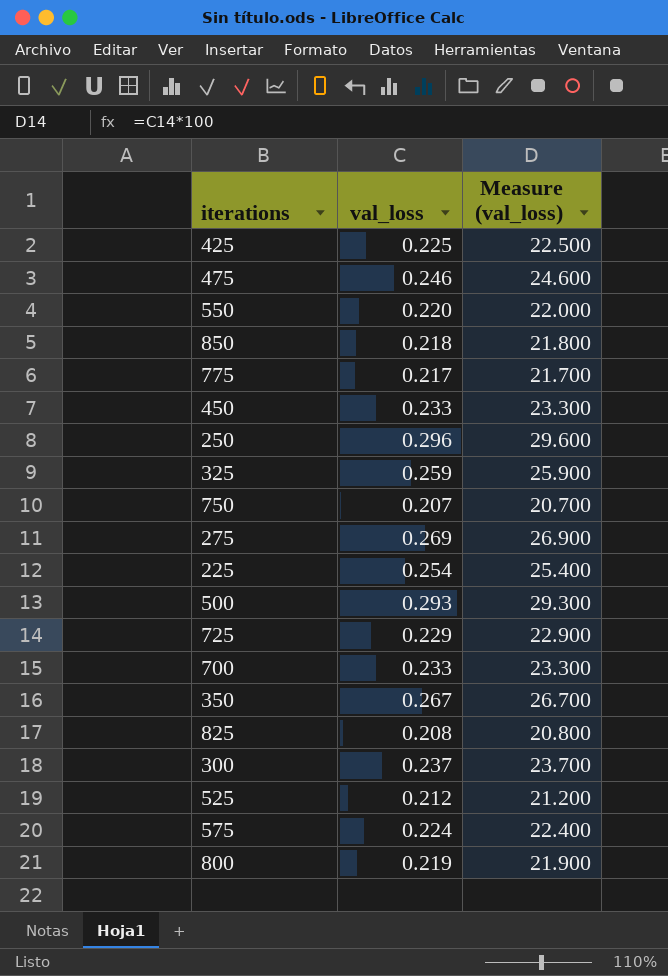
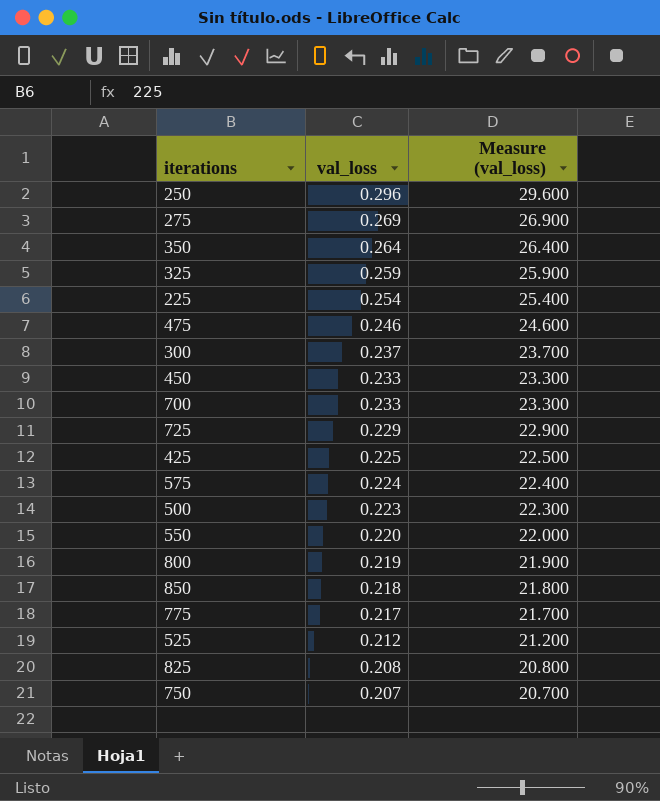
row order: none -> val_loss descending
350 | val_loss: 0.267 -> 0.264
350 | Measure (val_loss): 26.700 -> 26.400
500 | val_loss: 0.293 -> 0.223
500 | Measure (val_loss): 29.300 -> 22.300

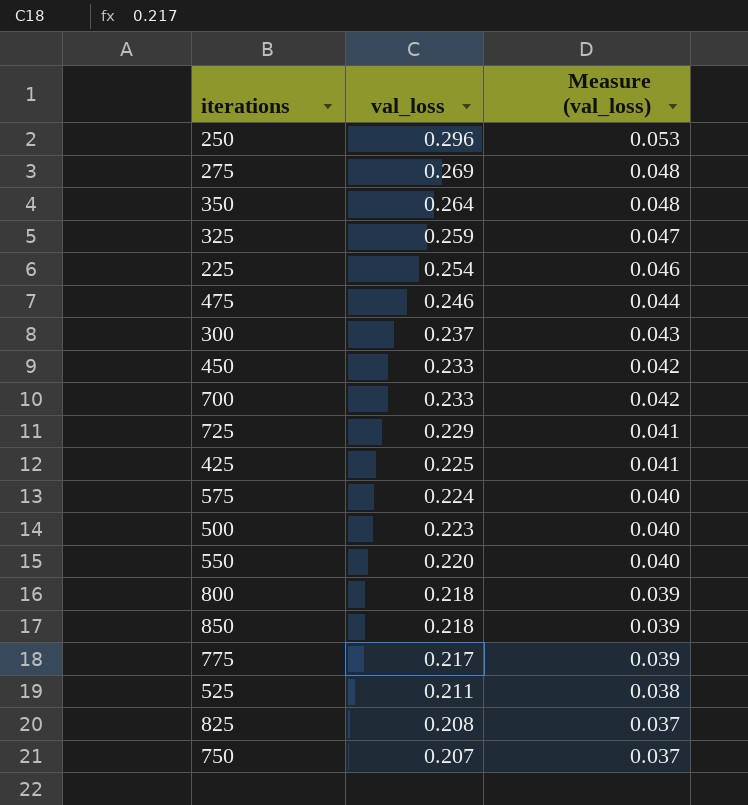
column Measure (val_loss) | formula: [val_loss] * 100 -> [val_loss] * 0.18
800 | val_loss: 0.219 -> 0.218
525 | val_loss: 0.212 -> 0.211

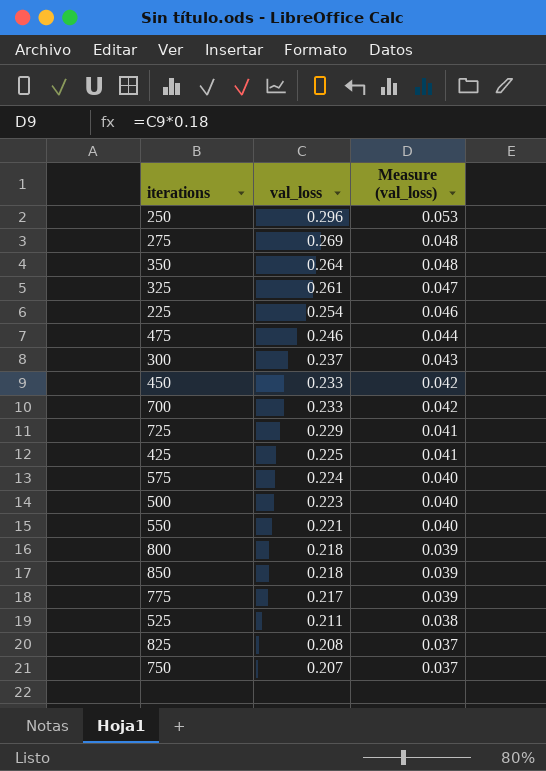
325 | val_loss: 0.259 -> 0.261
550 | val_loss: 0.220 -> 0.221

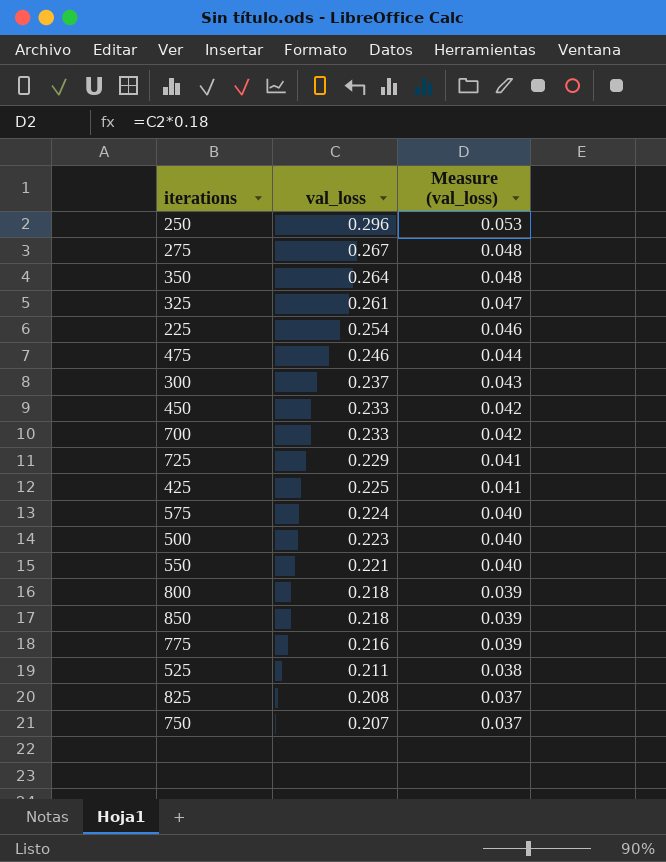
275 | val_loss: 0.269 -> 0.267
775 | val_loss: 0.217 -> 0.216

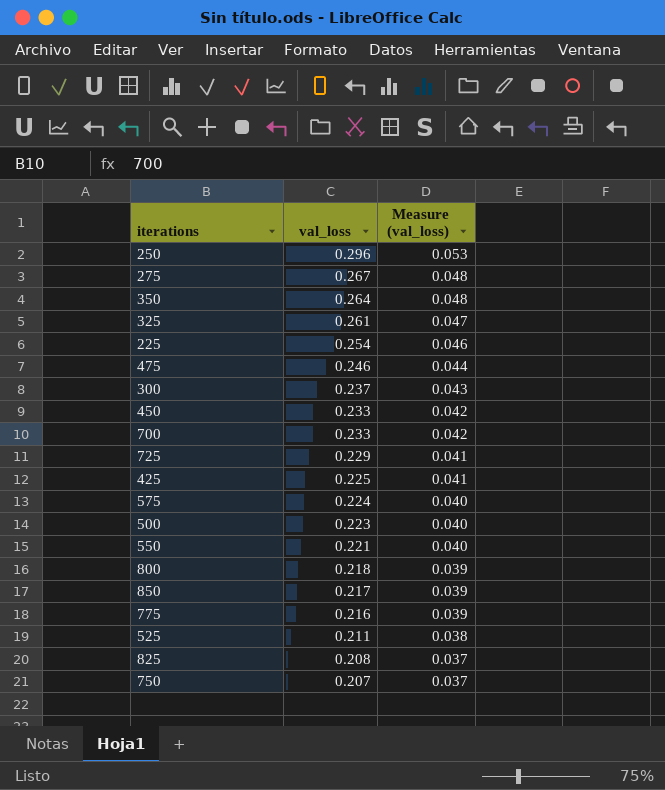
850 | val_loss: 0.218 -> 0.217

